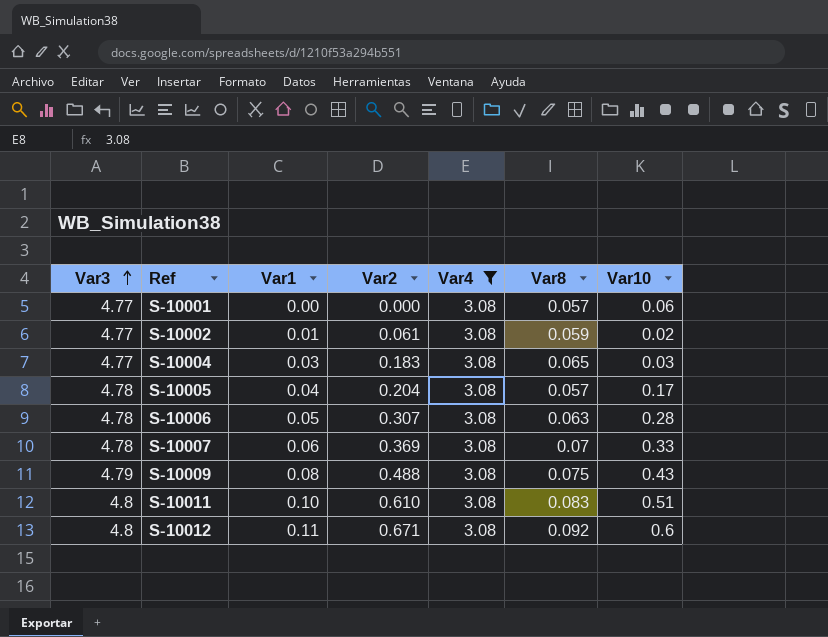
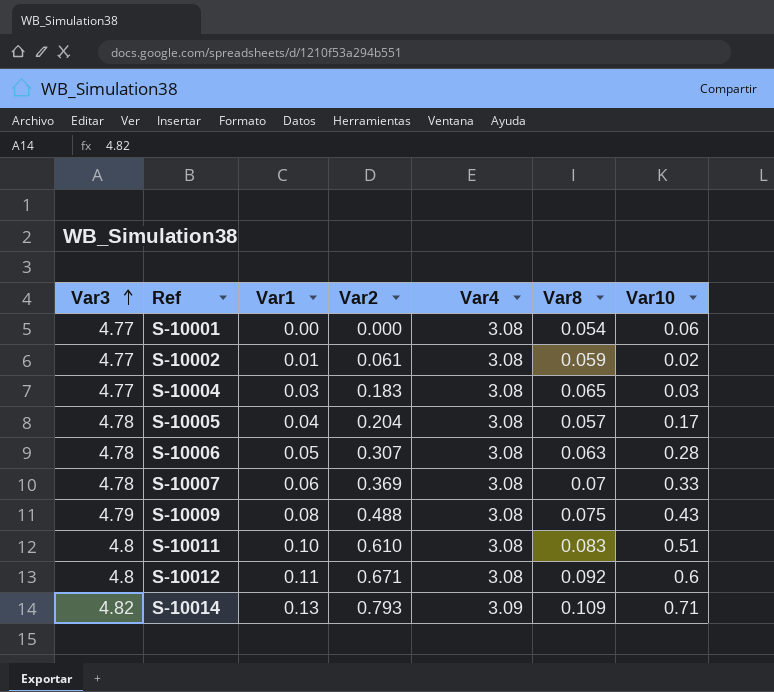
filter: Var4 = 3.08 -> none
S-10001 | Var8: 0.057 -> 0.054

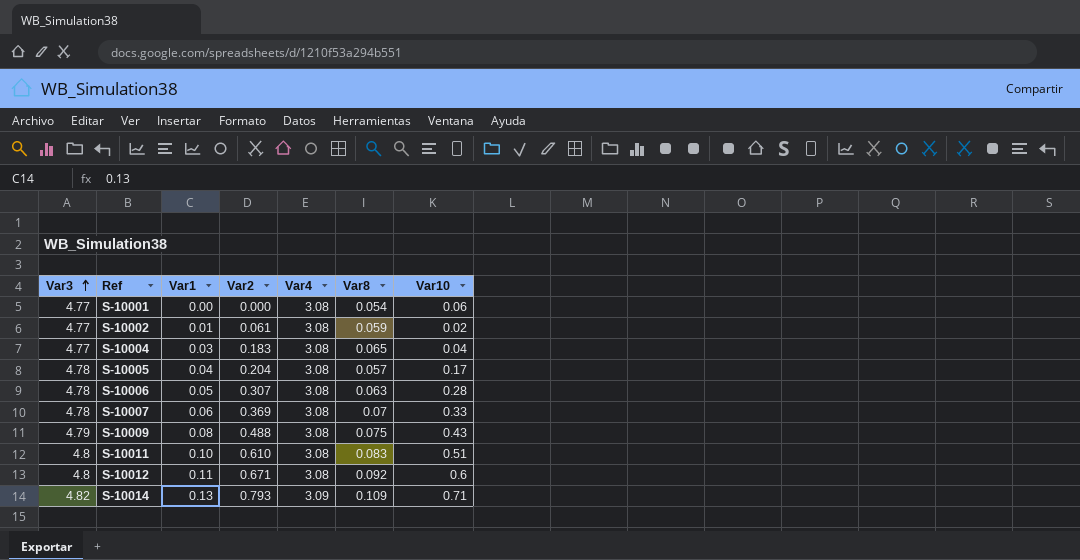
S-10004 | Var10: 0.03 -> 0.04

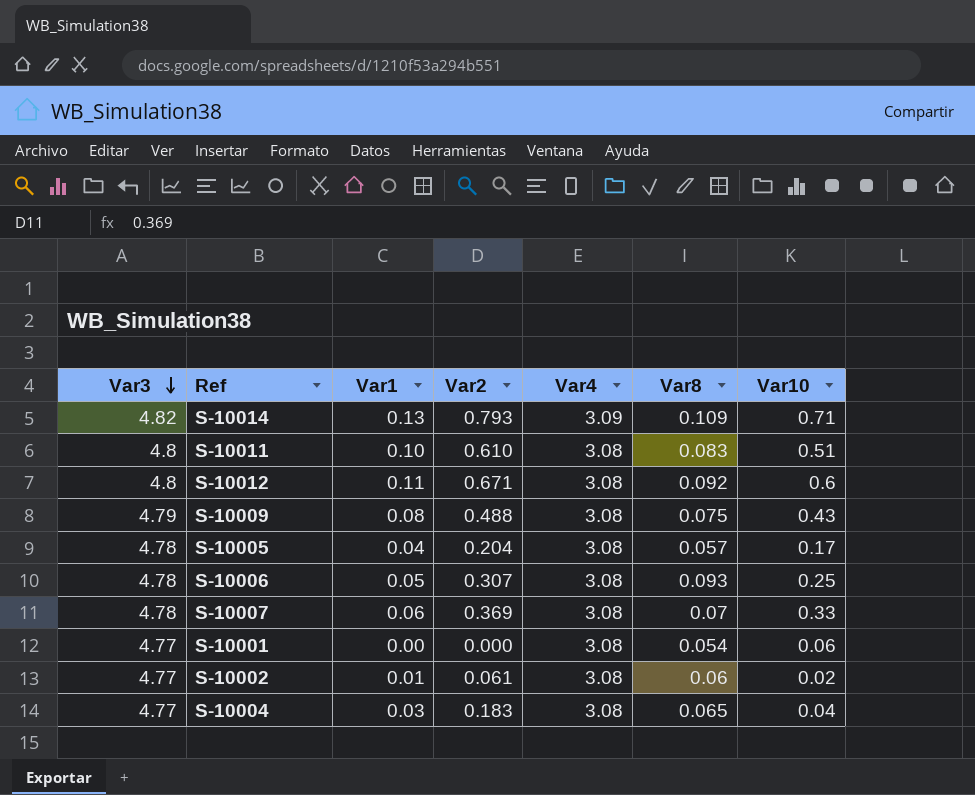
row order: Var3 ascending -> Var3 descending
S-10006 | Var8: 0.063 -> 0.093
S-10006 | Var10: 0.28 -> 0.25
S-10002 | Var8: 0.059 -> 0.06

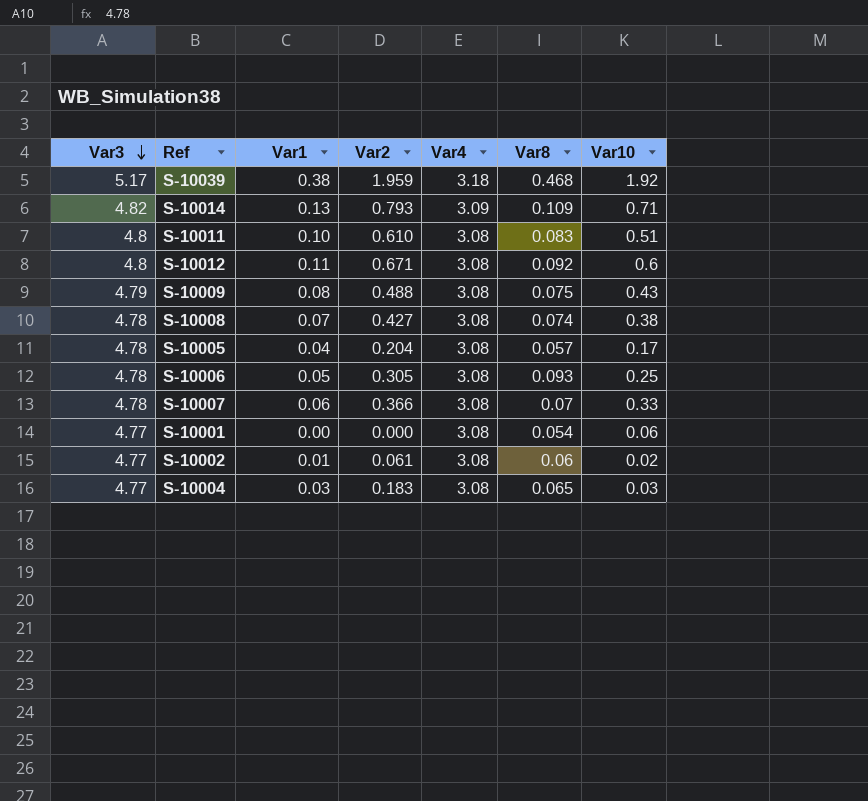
row S-10039: none -> 5.17 | 0.38 | 1.959 | 3.18 | 0.468 | 1.92
row S-10008: none -> 4.78 | 0.07 | 0.427 | 3.08 | 0.074 | 0.38
S-10006 | Var2: 0.307 -> 0.305
S-10007 | Var2: 0.369 -> 0.366
S-10004 | Var10: 0.04 -> 0.03

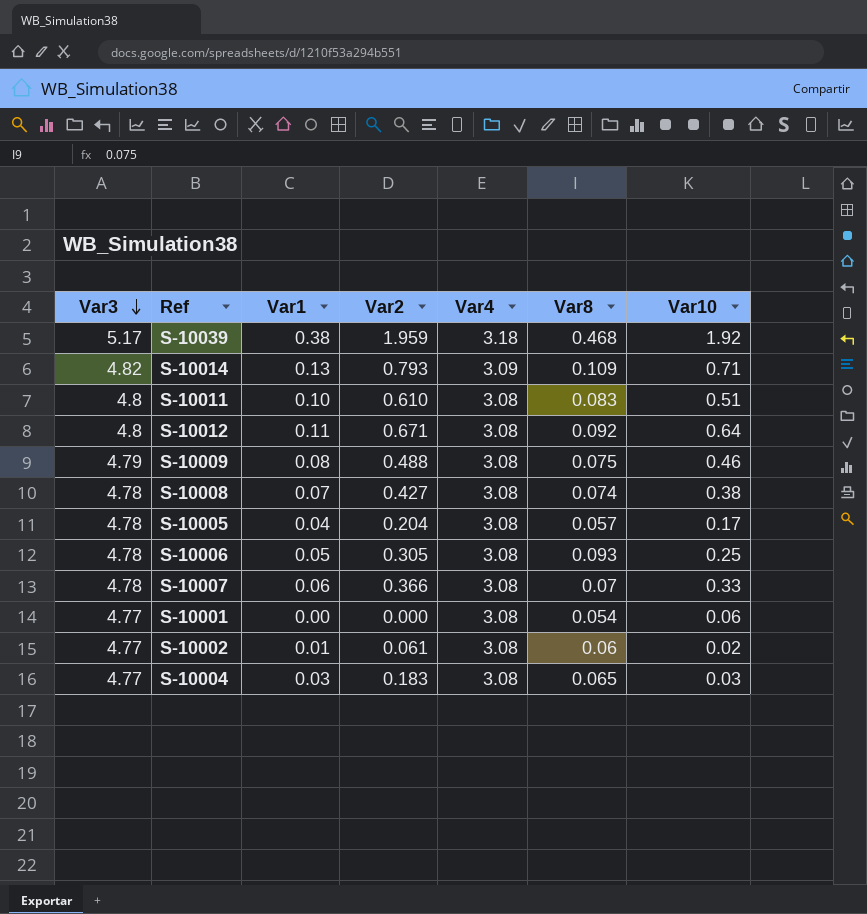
S-10012 | Var10: 0.6 -> 0.64
S-10009 | Var10: 0.43 -> 0.46

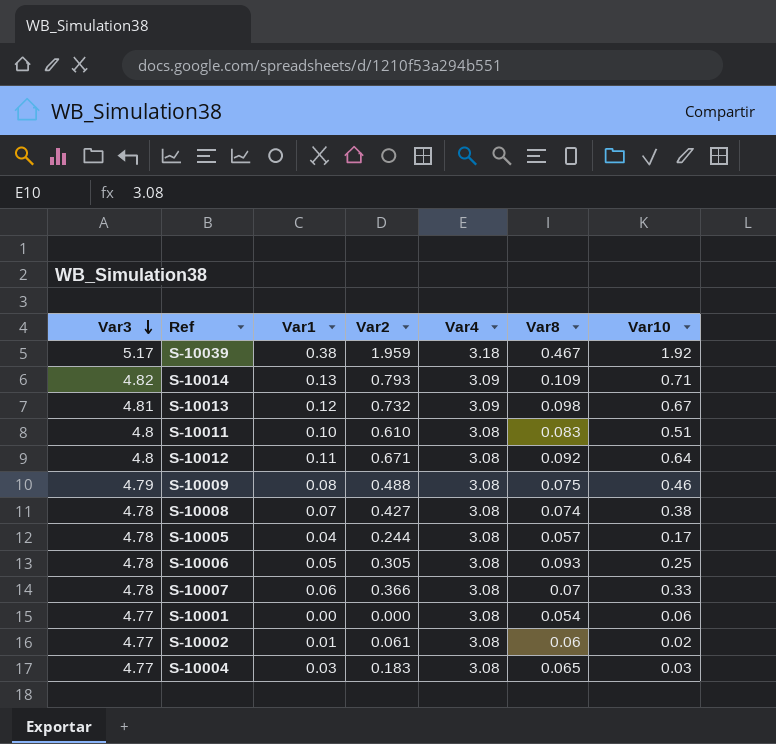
S-10039 | Var8: 0.468 -> 0.467
row S-10013: none -> 4.81 | 0.12 | 0.732 | 3.09 | 0.098 | 0.67
S-10005 | Var2: 0.204 -> 0.244

